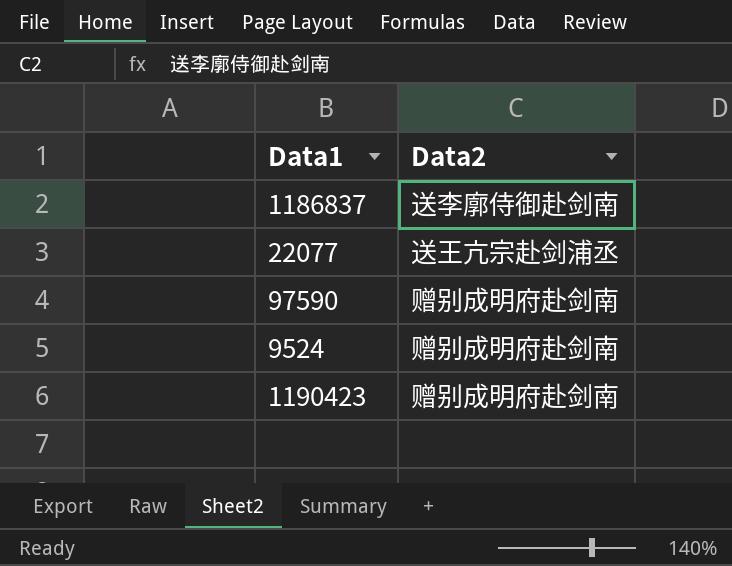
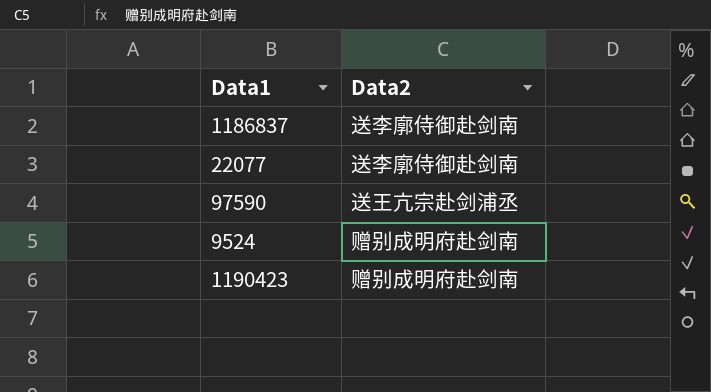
22077 | Data2: 送王亢宗赴剑浦丞 -> 送李廓侍御赴剑南
97590 | Data2: 赠别成明府赴剑南 -> 送王亢宗赴剑浦丞

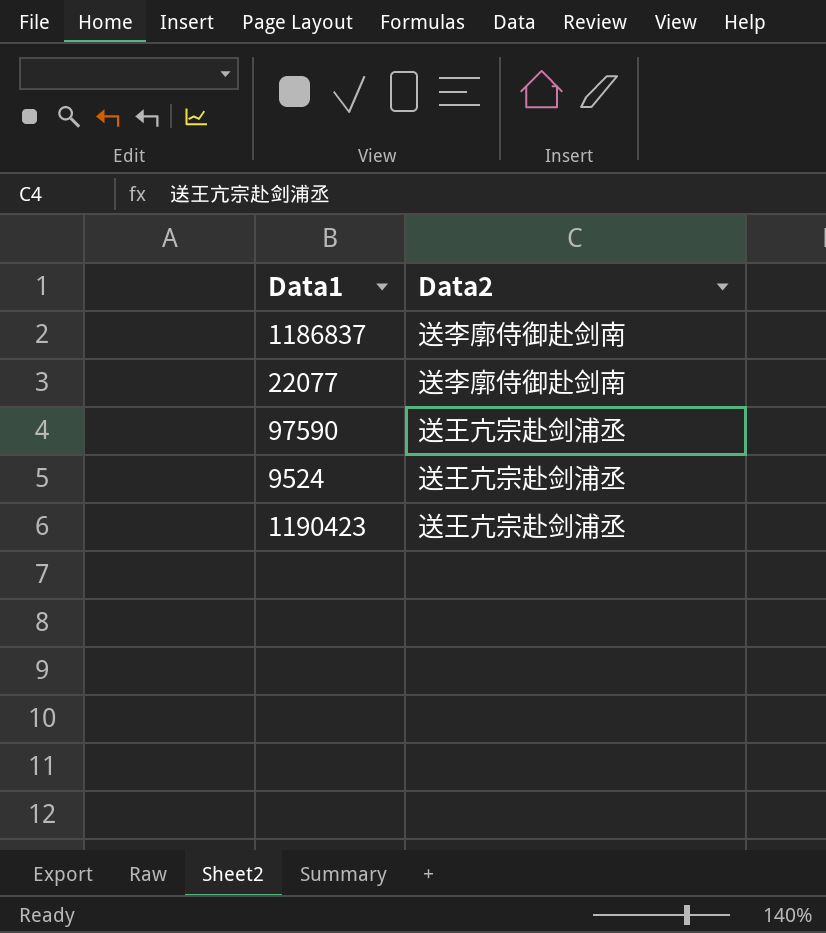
9524 | Data2: 赠别成明府赴剑南 -> 送王亢宗赴剑浦丞
1190423 | Data2: 赠别成明府赴剑南 -> 送王亢宗赴剑浦丞

